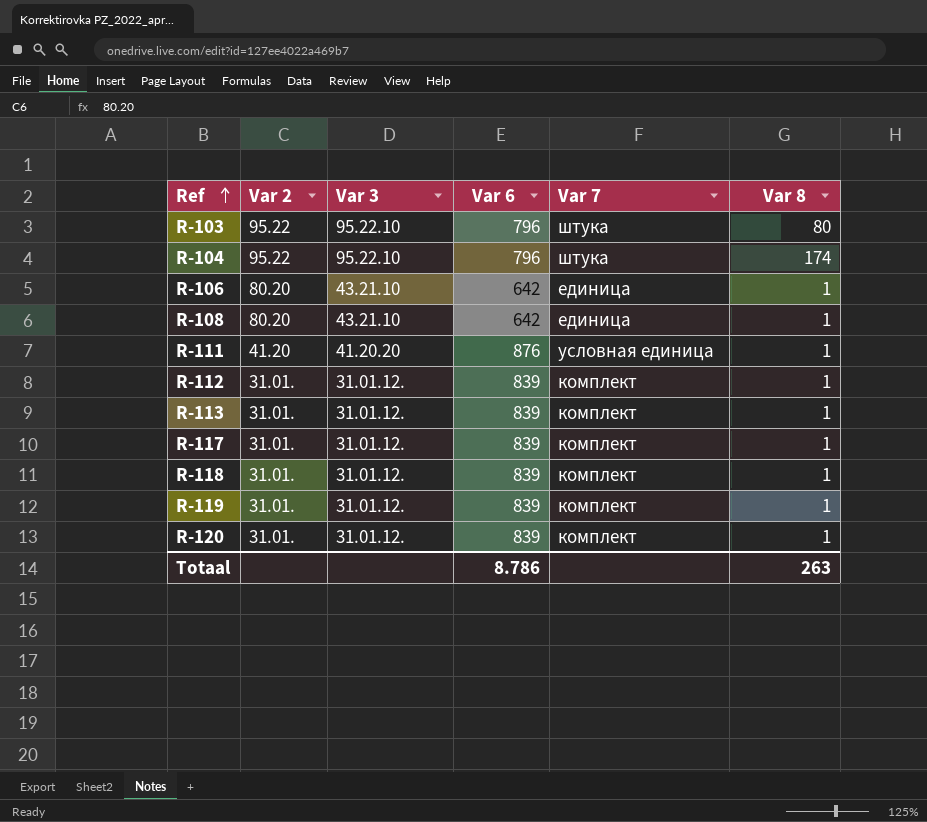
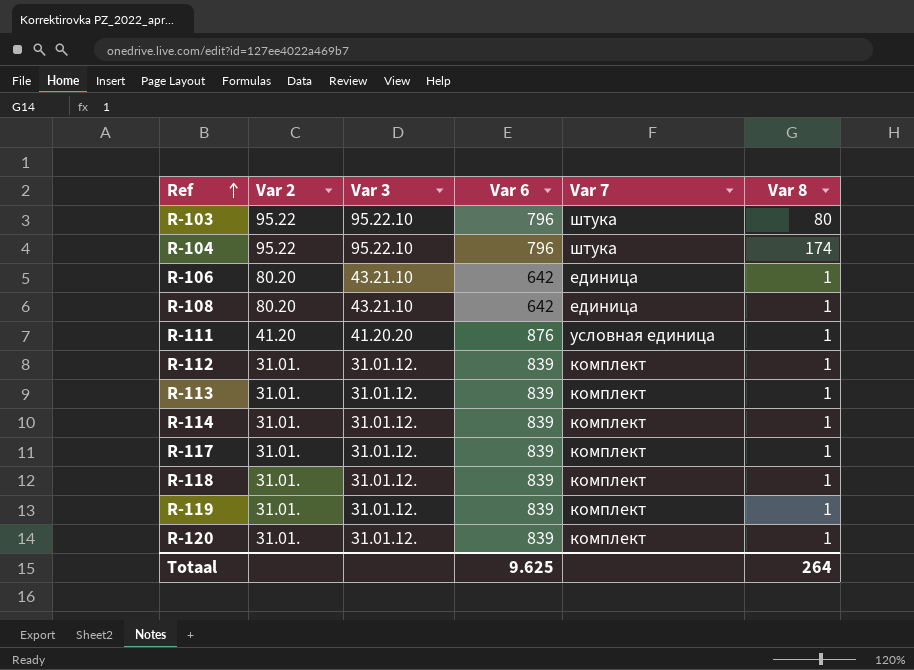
row R-114: none -> 31.01. | 31.01.12. | 839 | комплект | 1
Totaal | Var 6: 8.786 -> 9.625
Totaal | Var 8: 263 -> 264

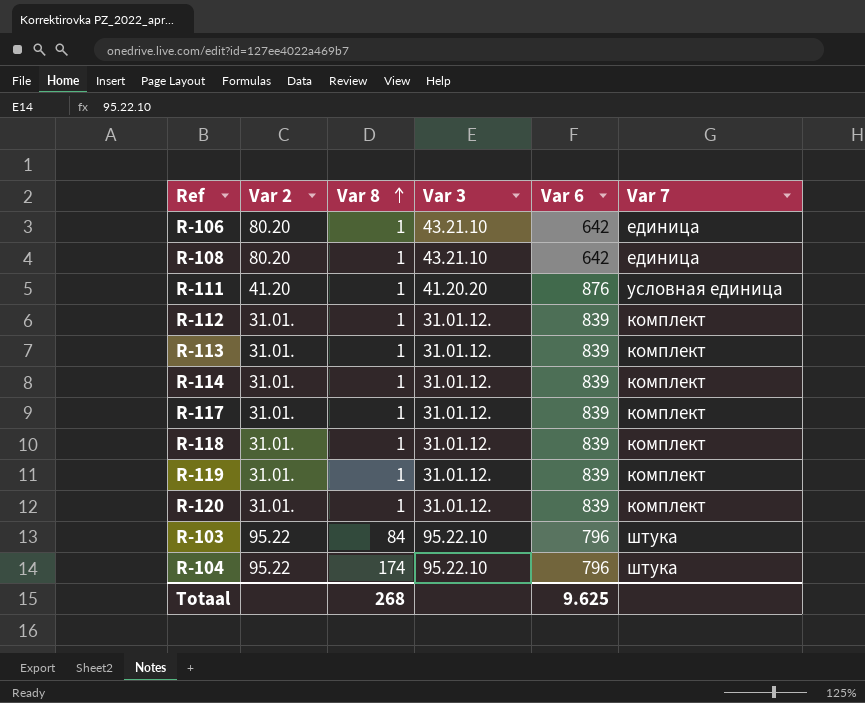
row order: Ref ascending -> Var 8 ascending
column Var 8 | position: 6 -> 3
R-103 | Var 8: 80 -> 84
Totaal | Var 8: 264 -> 268

